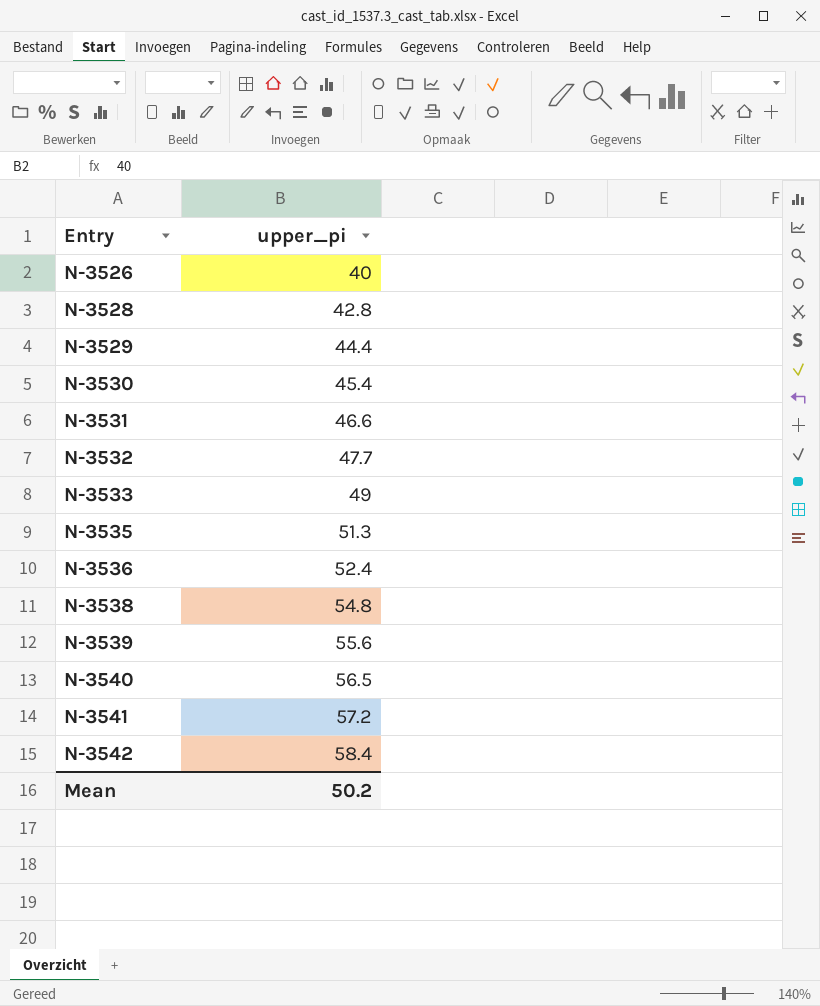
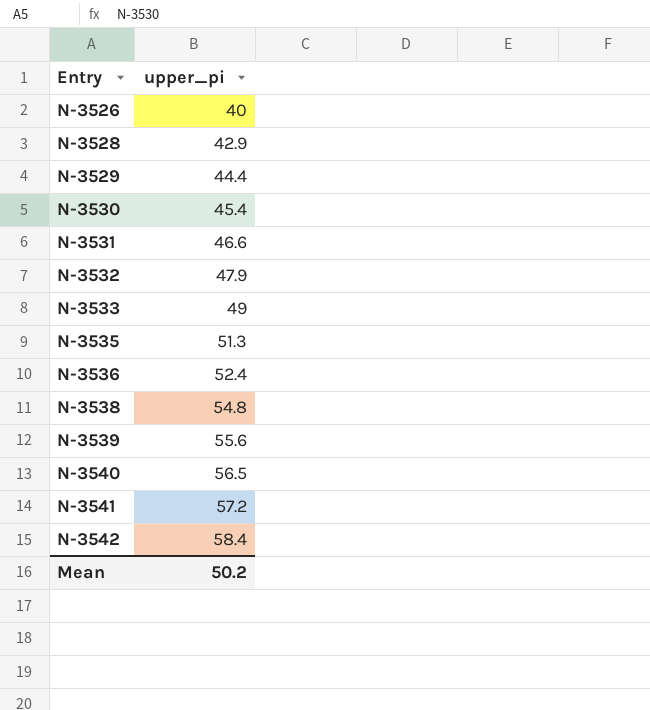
N-3528 | upper_pi: 42.8 -> 42.9
N-3532 | upper_pi: 47.7 -> 47.9

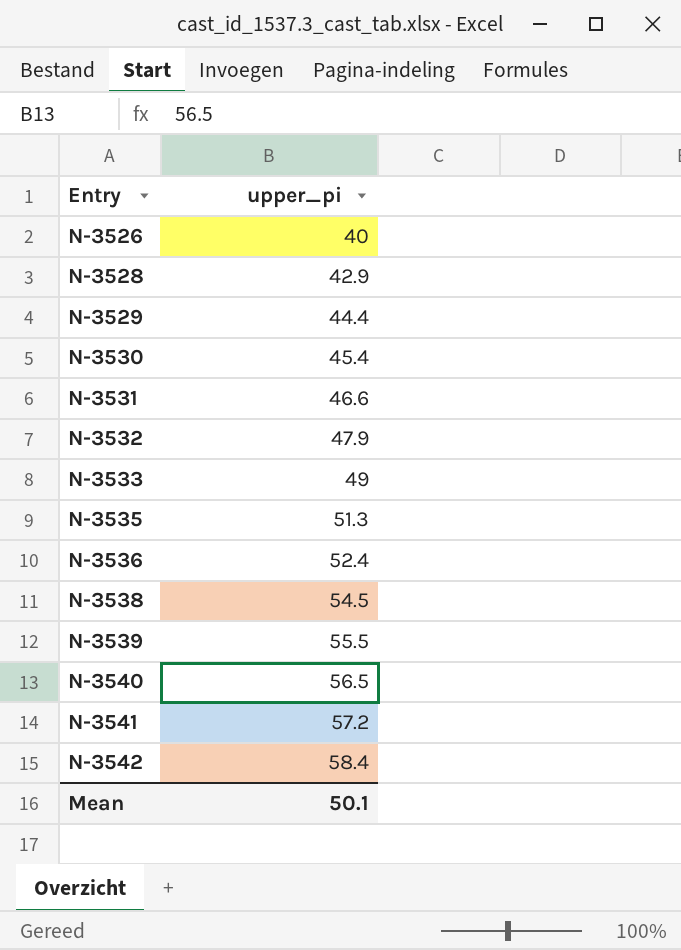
N-3538 | upper_pi: 54.8 -> 54.5
N-3539 | upper_pi: 55.6 -> 55.5
Mean | upper_pi: 50.2 -> 50.1

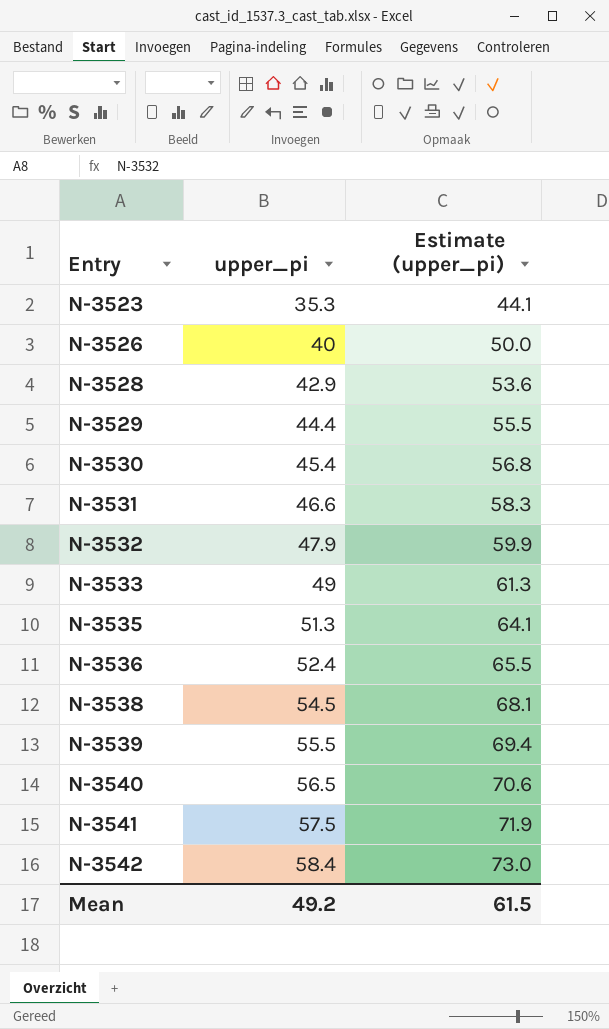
column Estimate (upper_pi) | formula: none -> [upper_pi] * 1.25
row N-3523: none -> 35.3 | 44.1
N-3541 | upper_pi: 57.2 -> 57.5
Mean | upper_pi: 50.1 -> 49.2

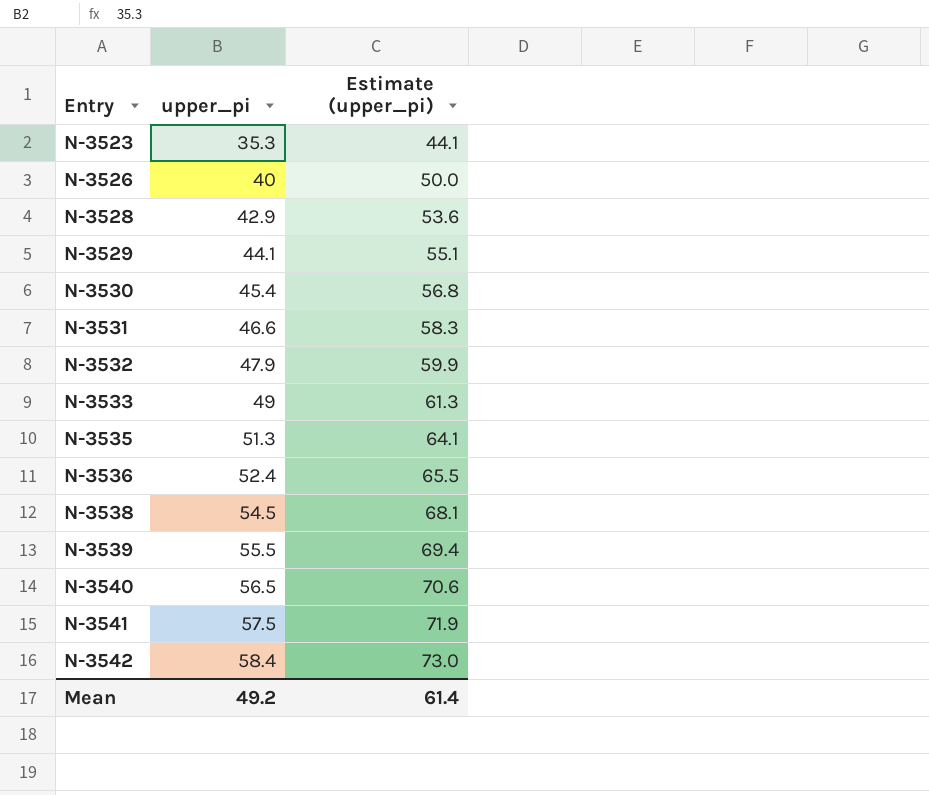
N-3529 | upper_pi: 44.4 -> 44.1
N-3529 | Estimate (upper_pi): 55.5 -> 55.1
Mean | Estimate (upper_pi): 61.5 -> 61.4

